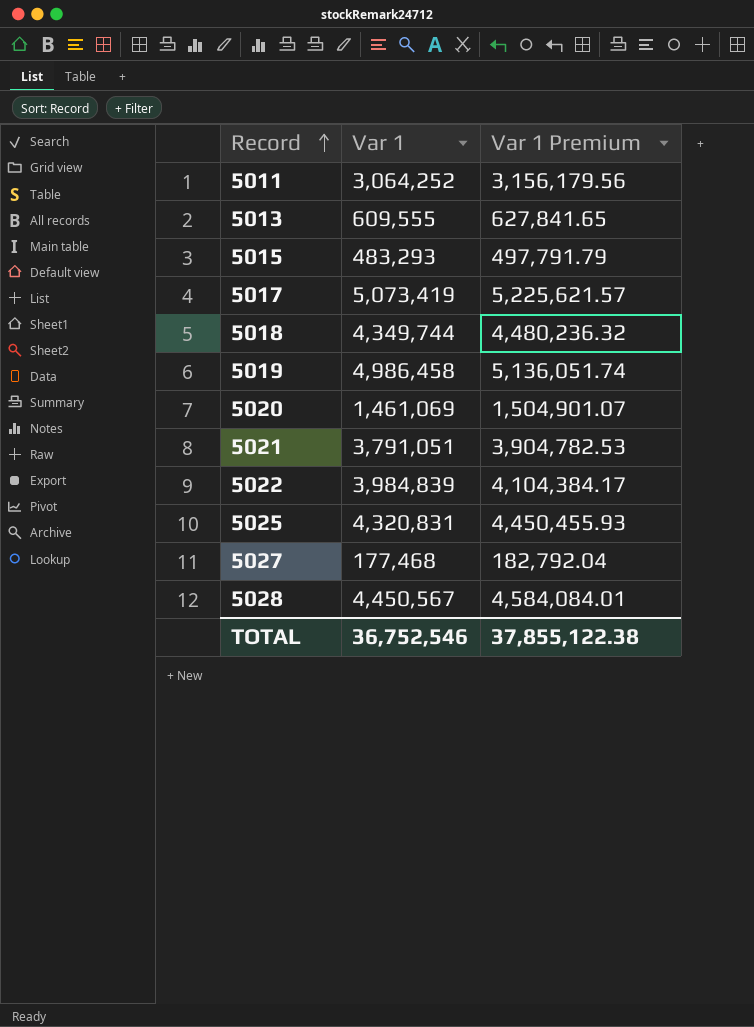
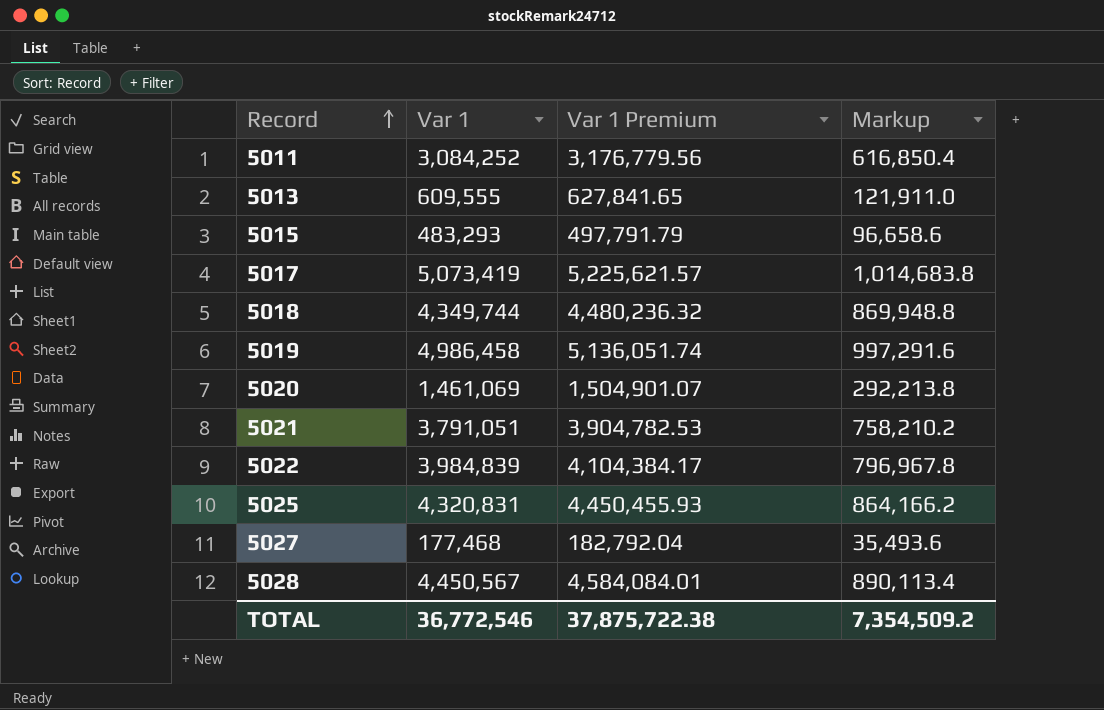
column Markup | formula: none -> [Var 1] * 0.2
5011 | Var 1: 3,064,252 -> 3,084,252
5011 | Var 1 Premium: 3,156,179.56 -> 3,176,779.56
TOTAL | Var 1: 36,752,546 -> 36,772,546
TOTAL | Var 1 Premium: 37,855,122.38 -> 37,875,722.38

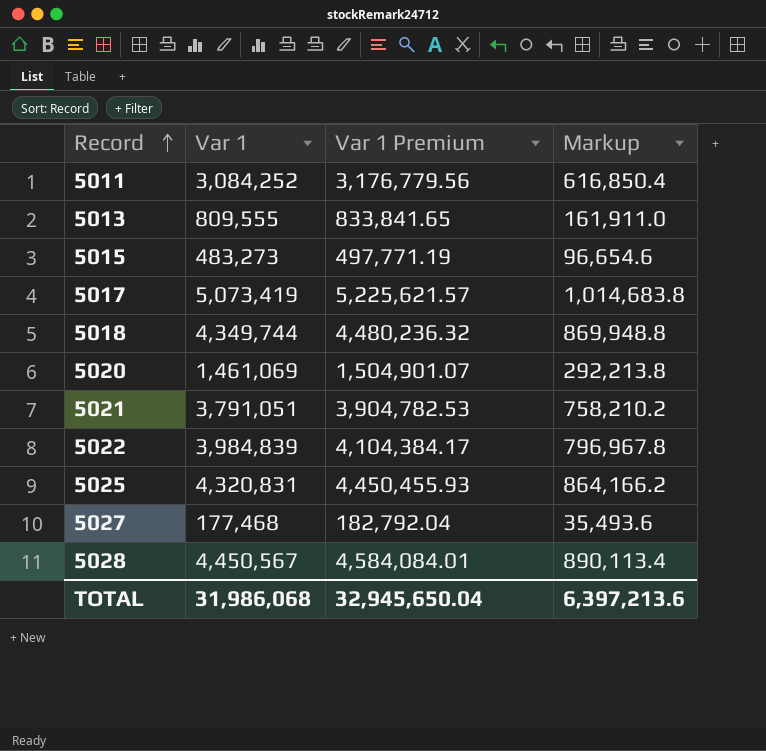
row 5019: 4,986,458 | 5,136,051.74 | 997,291.6 -> none
5013 | Var 1: 609,555 -> 809,555
5013 | Var 1 Premium: 627,841.65 -> 833,841.65
5013 | Markup: 121,911.0 -> 161,911.0
5015 | Var 1: 483,293 -> 483,273
5015 | Var 1 Premium: 497,791.79 -> 497,771.19
5015 | Markup: 96,658.6 -> 96,654.6
TOTAL | Var 1: 36,772,546 -> 31,986,068
TOTAL | Var 1 Premium: 37,875,722.38 -> 32,945,650.04
TOTAL | Markup: 7,354,509.2 -> 6,397,213.6

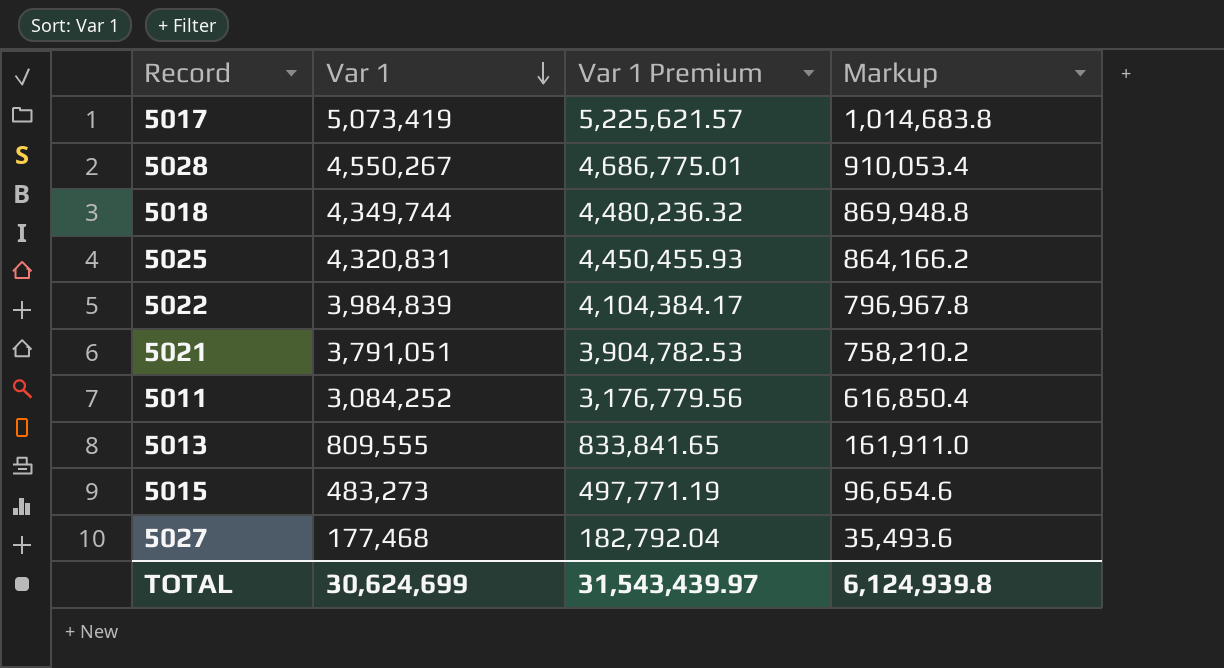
row order: Record ascending -> Var 1 descending
row 5020: 1,461,069 | 1,504,901.07 | 292,213.8 -> none
5028 | Var 1: 4,450,567 -> 4,550,267
5028 | Var 1 Premium: 4,584,084.01 -> 4,686,775.01
5028 | Markup: 890,113.4 -> 910,053.4
TOTAL | Var 1: 31,986,068 -> 30,624,699
TOTAL | Var 1 Premium: 32,945,650.04 -> 31,543,439.97
TOTAL | Markup: 6,397,213.6 -> 6,124,939.8

